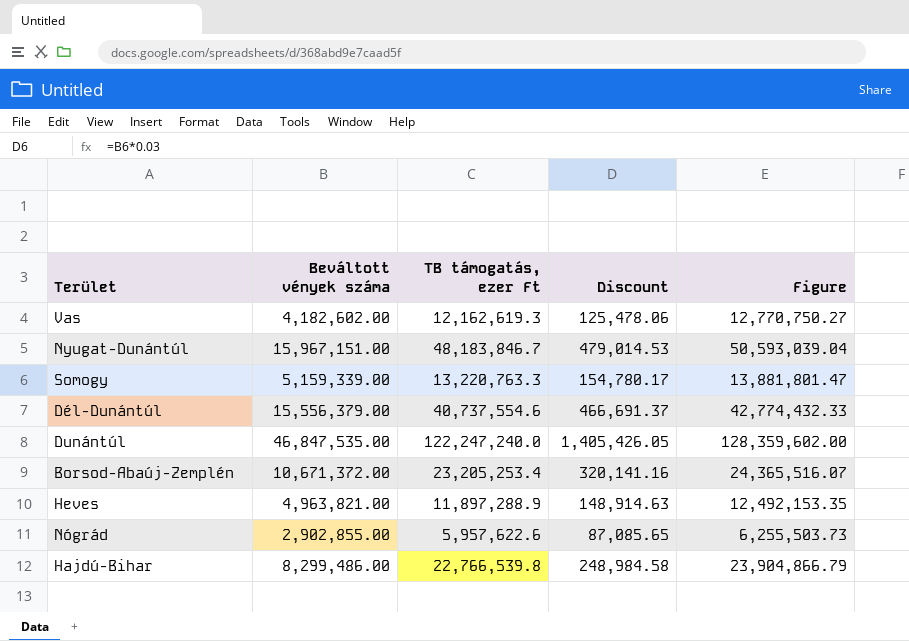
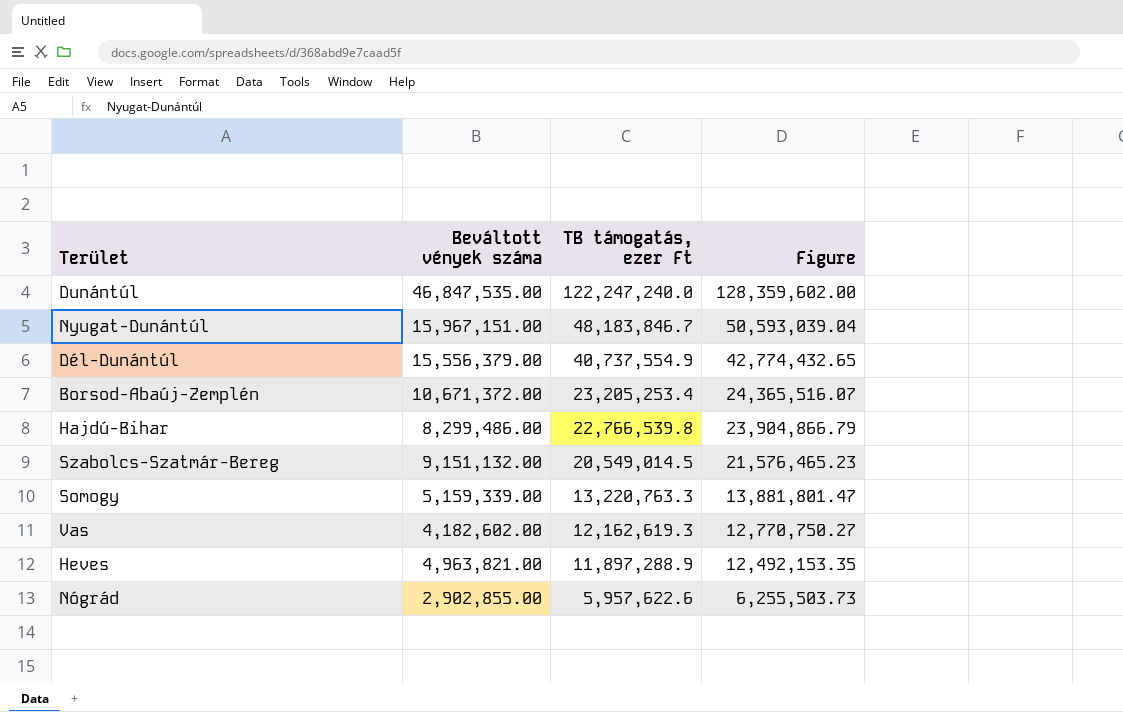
row order: none -> TB támogatás, ezer Ft descending
column Discount | formula: [Beváltott vények száma] * 0.03 -> none
Dél-Dunántúl | TB támogatás, ezer Ft: 40,737,554.6 -> 40,737,554.9
Dél-Dunántúl | Figure: 42,774,432.33 -> 42,774,432.65
row Szabolcs-Szatmár-Bereg: none -> 9,151,132.00 | 20,549,014.5 | 21,576,465.23

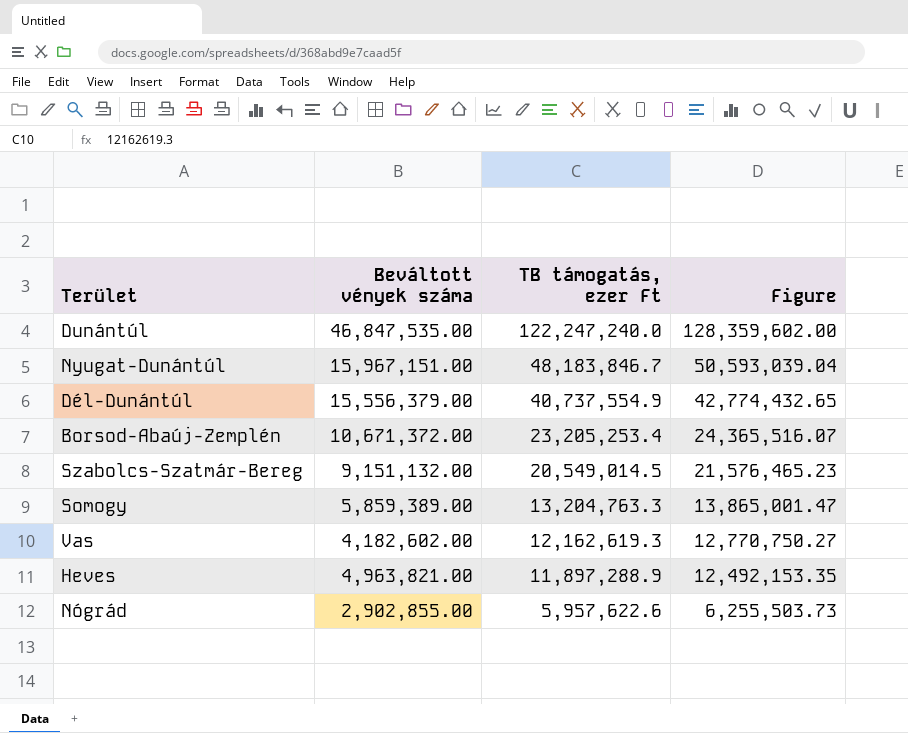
row Hajdú-Bihar: 8,299,486.00 | 22,766,539.8 | 23,904,866.79 -> none
Somogy | Beváltott vények száma: 5,159,339.00 -> 5,859,389.00
Somogy | TB támogatás, ezer Ft: 13,220,763.3 -> 13,204,763.3
Somogy | Figure: 13,881,801.47 -> 13,865,001.47

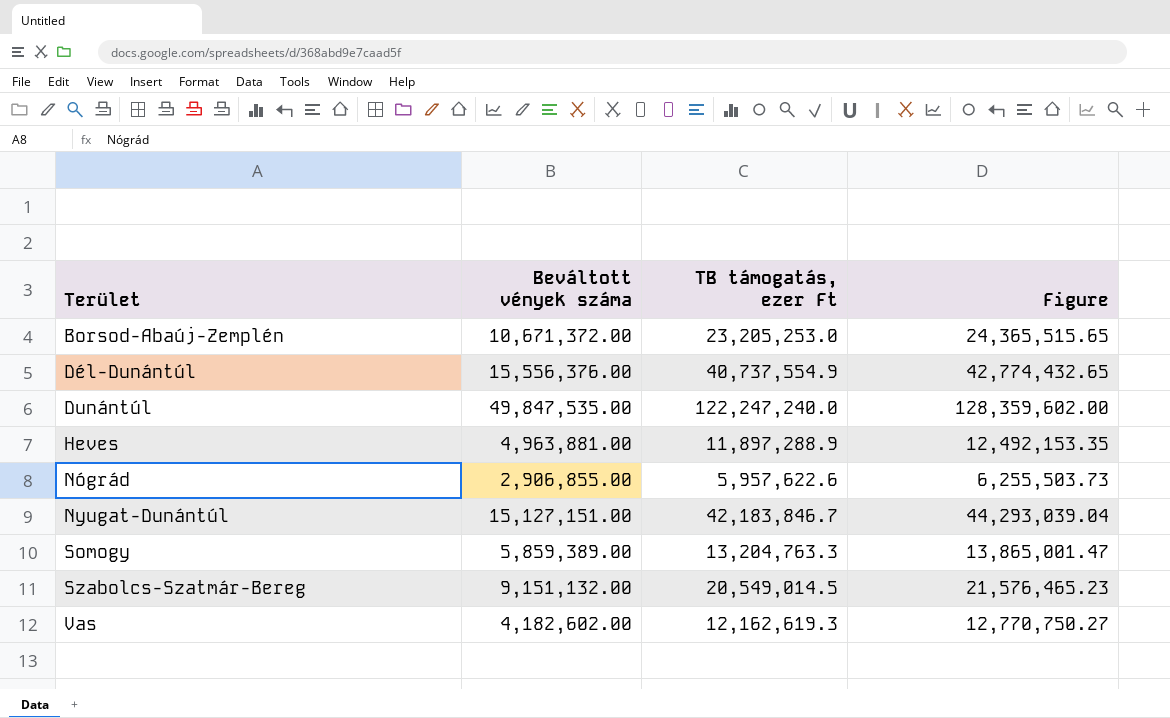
row order: TB támogatás, ezer Ft descending -> Terület ascending
Borsod-Abaúj-Zemplén | TB támogatás, ezer Ft: 23,205,253.4 -> 23,205,253.0
Borsod-Abaúj-Zemplén | Figure: 24,365,516.07 -> 24,365,515.65
Dél-Dunántúl | Beváltott vények száma: 15,556,379.00 -> 15,556,376.00
Dunántúl | Beváltott vények száma: 46,847,535.00 -> 49,847,535.00
Heves | Beváltott vények száma: 4,963,821.00 -> 4,963,881.00
Nógrád | Beváltott vények száma: 2,902,855.00 -> 2,906,855.00
Nyugat-Dunántúl | Beváltott vények száma: 15,967,151.00 -> 15,127,151.00
Nyugat-Dunántúl | TB támogatás, ezer Ft: 48,183,846.7 -> 42,183,846.7
Nyugat-Dunántúl | Figure: 50,593,039.04 -> 44,293,039.04

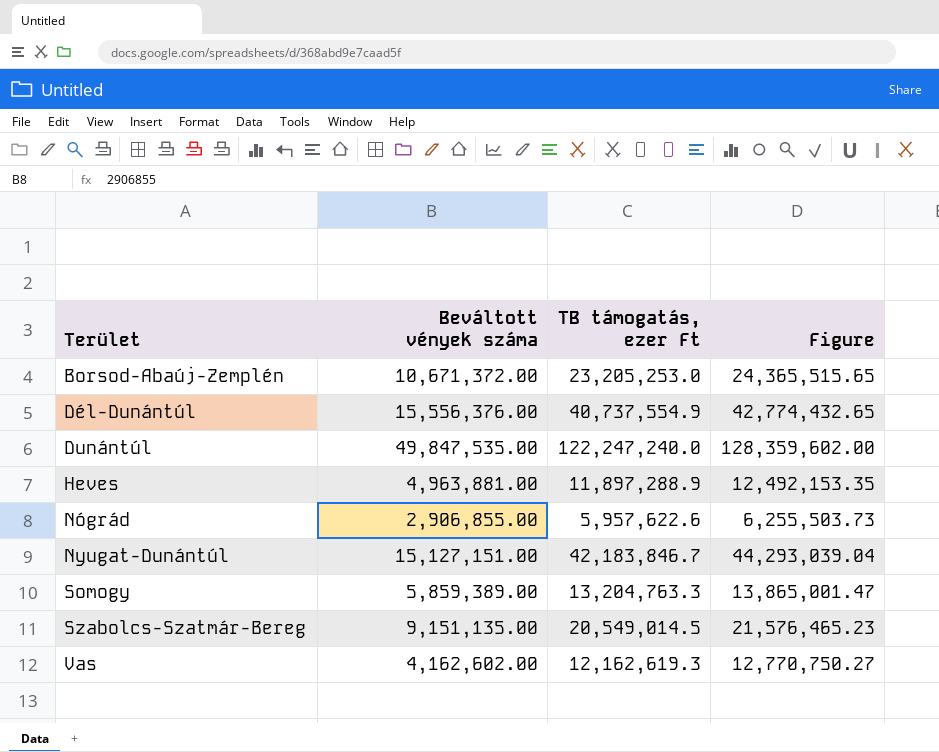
Szabolcs-Szatmár-Bereg | Beváltott vények száma: 9,151,132.00 -> 9,151,135.00
Vas | Beváltott vények száma: 4,182,602.00 -> 4,162,602.00

